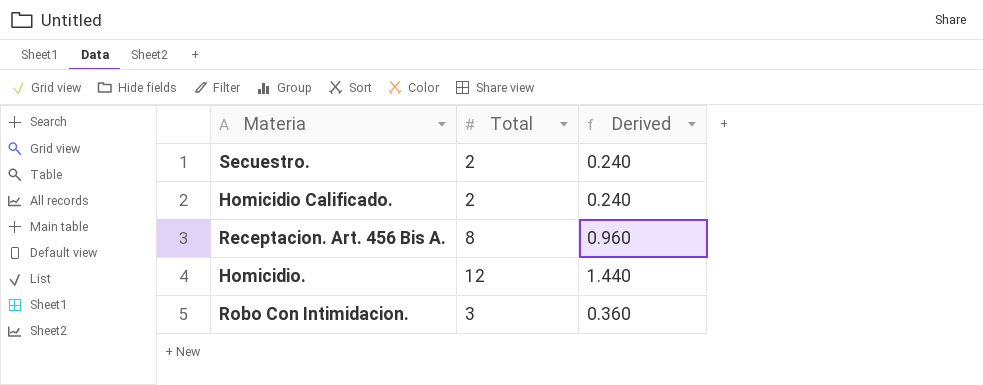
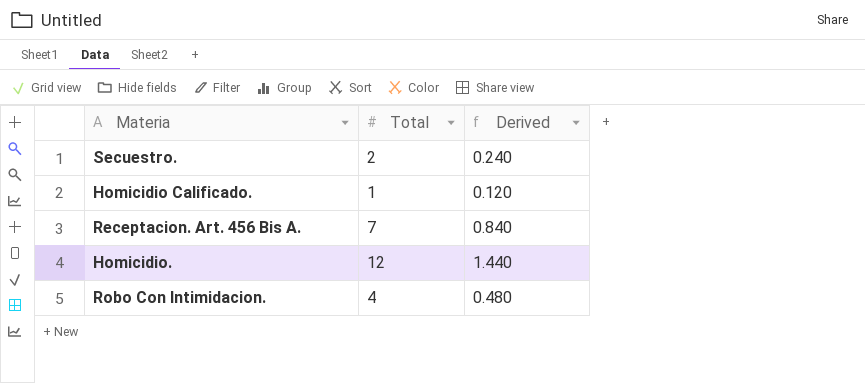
Homicidio Calificado. | Total: 2 -> 1
Homicidio Calificado. | Derived: 0.240 -> 0.120
Receptacion. Art. 456 Bis A. | Total: 8 -> 7
Receptacion. Art. 456 Bis A. | Derived: 0.960 -> 0.840
Robo Con Intimidacion. | Total: 3 -> 4
Robo Con Intimidacion. | Derived: 0.360 -> 0.480

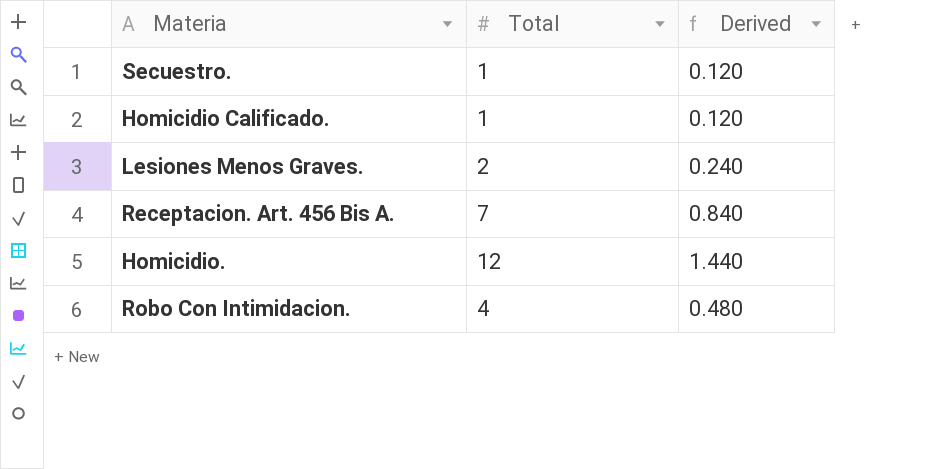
Secuestro. | Total: 2 -> 1
Secuestro. | Derived: 0.240 -> 0.120
row Lesiones Menos Graves.: none -> 2 | 0.240

